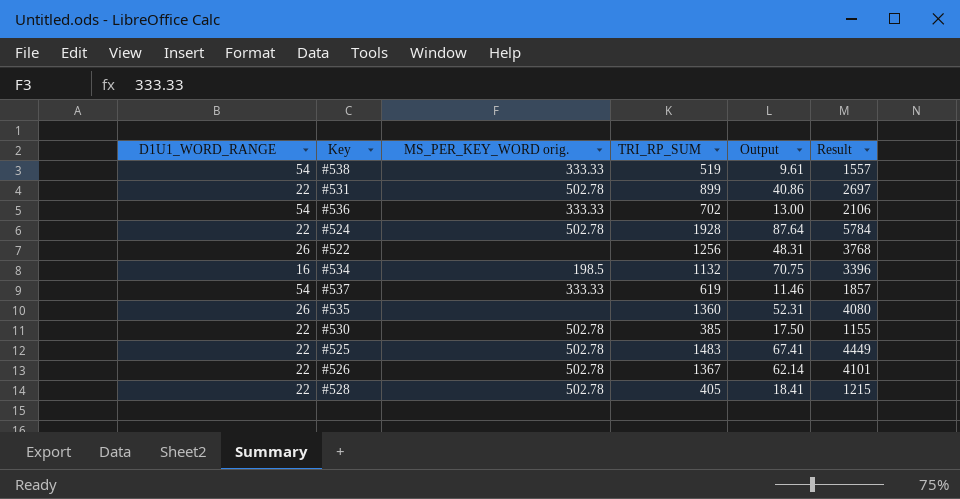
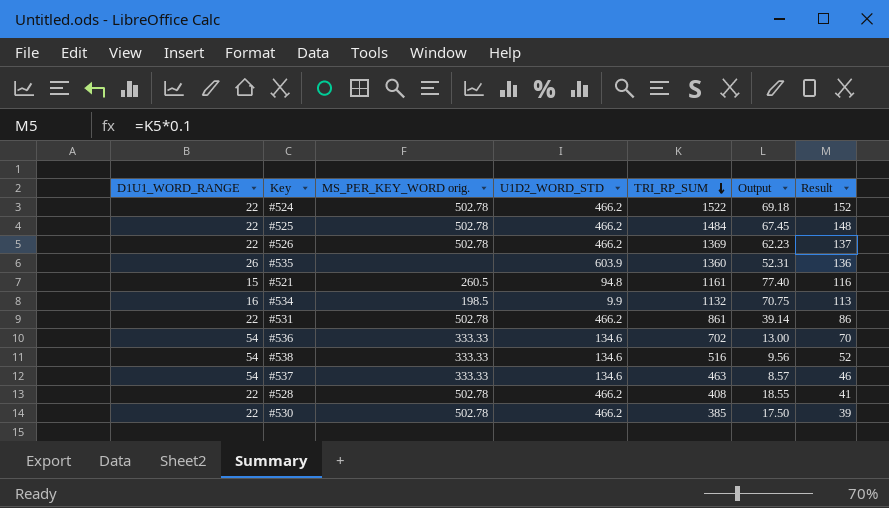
row order: none -> TRI_RP_SUM descending
column U1D2_WORD_STD | position: none -> 4
column Result | formula: [TRI_RP_SUM] * 3 -> [TRI_RP_SUM] * 0.1
row #522: 26 | none | 1256 | 48.31 | 3768 -> none
#524 | TRI_RP_SUM: 1928 -> 1522
#524 | Output: 87.64 -> 69.18
#525 | TRI_RP_SUM: 1483 -> 1484
#525 | Output: 67.41 -> 67.45
#526 | TRI_RP_SUM: 1367 -> 1369
#526 | Output: 62.14 -> 62.23
row #521: none -> 15 | 260.5 | 94.8 | 1161 | 77.40 | 116
#531 | TRI_RP_SUM: 899 -> 861
#531 | Output: 40.86 -> 39.14
#538 | TRI_RP_SUM: 519 -> 516
#538 | Output: 9.61 -> 9.56
#537 | TRI_RP_SUM: 619 -> 463
#537 | Output: 11.46 -> 8.57
#528 | TRI_RP_SUM: 405 -> 408
#528 | Output: 18.41 -> 18.55

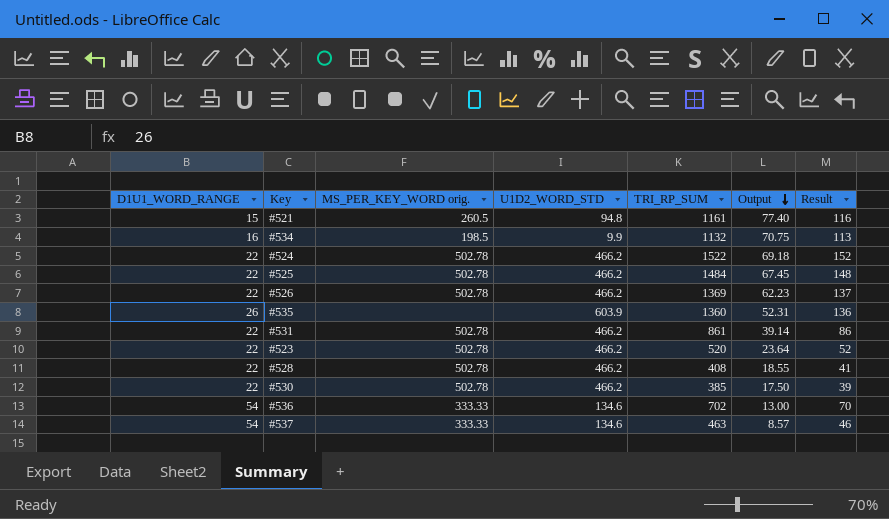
row order: TRI_RP_SUM descending -> Output descending
row #538: 54 | 333.33 | 134.6 | 516 | 9.56 | 52 -> none
row #523: none -> 22 | 502.78 | 466.2 | 520 | 23.64 | 52

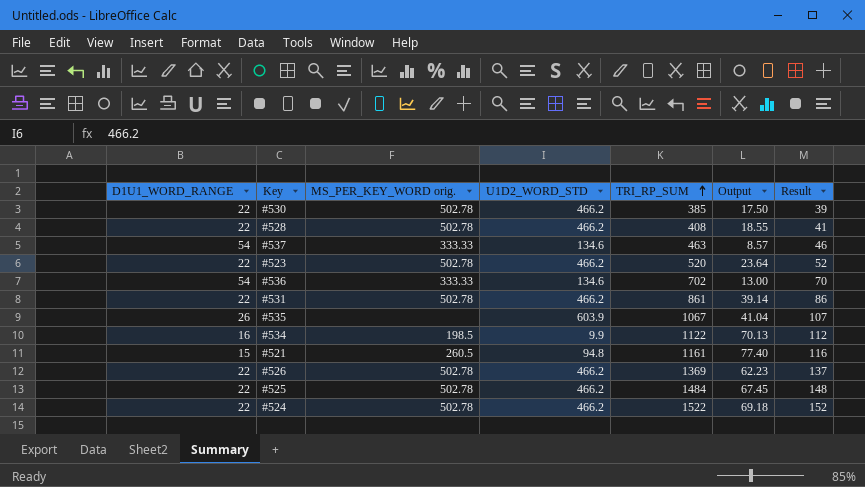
row order: Output descending -> TRI_RP_SUM ascending
#535 | TRI_RP_SUM: 1360 -> 1067
#535 | Output: 52.31 -> 41.04
#535 | Result: 136 -> 107
#534 | TRI_RP_SUM: 1132 -> 1122
#534 | Output: 70.75 -> 70.13
#534 | Result: 113 -> 112

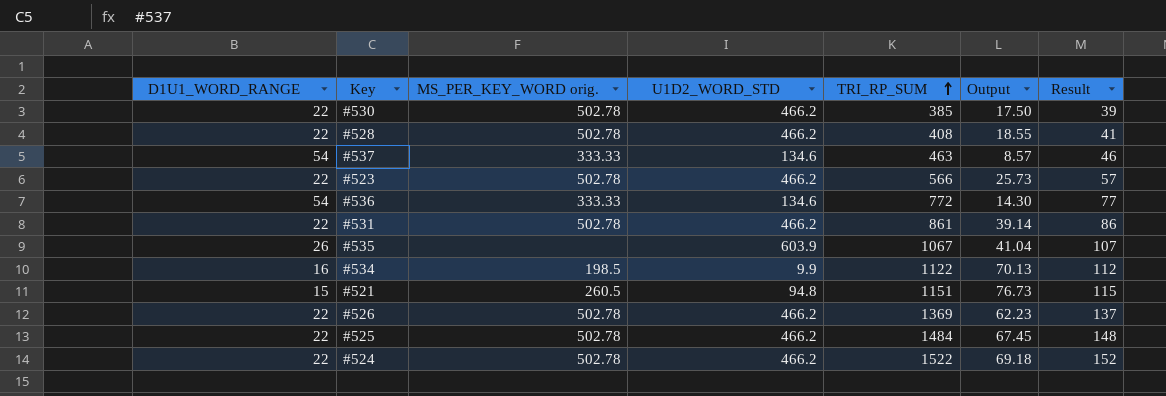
#523 | TRI_RP_SUM: 520 -> 566
#523 | Output: 23.64 -> 25.73
#523 | Result: 52 -> 57
#536 | TRI_RP_SUM: 702 -> 772
#536 | Output: 13.00 -> 14.30
#536 | Result: 70 -> 77
#521 | TRI_RP_SUM: 1161 -> 1151
#521 | Output: 77.40 -> 76.73
#521 | Result: 116 -> 115

